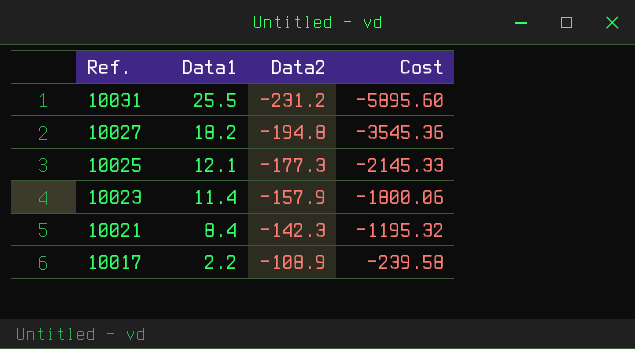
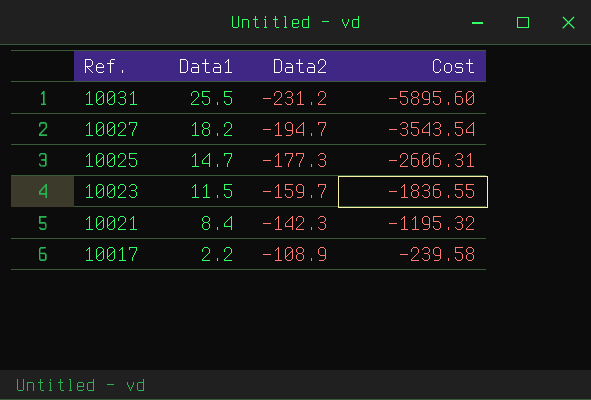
10027 | Data2: -194.8 -> -194.7
10027 | Cost: -3545.36 -> -3543.54
10025 | Data1: 12.1 -> 14.7
10025 | Cost: -2145.33 -> -2606.31
10023 | Data1: 11.4 -> 11.5
10023 | Data2: -157.9 -> -159.7
10023 | Cost: -1800.06 -> -1836.55

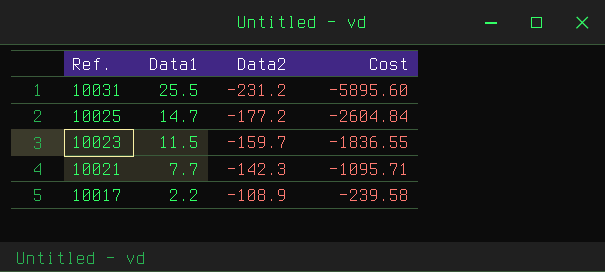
row 10027: 18.2 | -194.7 | -3543.54 -> none
10025 | Data2: -177.3 -> -177.2
10025 | Cost: -2606.31 -> -2604.84
10021 | Data1: 8.4 -> 7.7
10021 | Cost: -1195.32 -> -1095.71

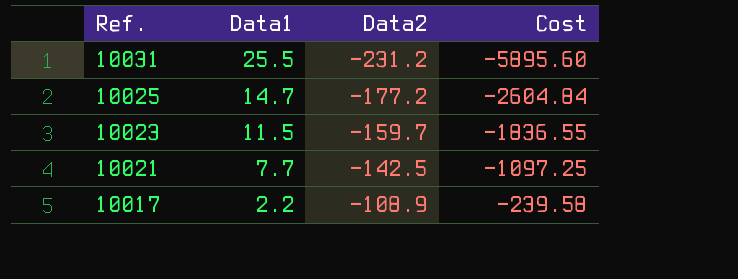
10021 | Data2: -142.3 -> -142.5
10021 | Cost: -1095.71 -> -1097.25

